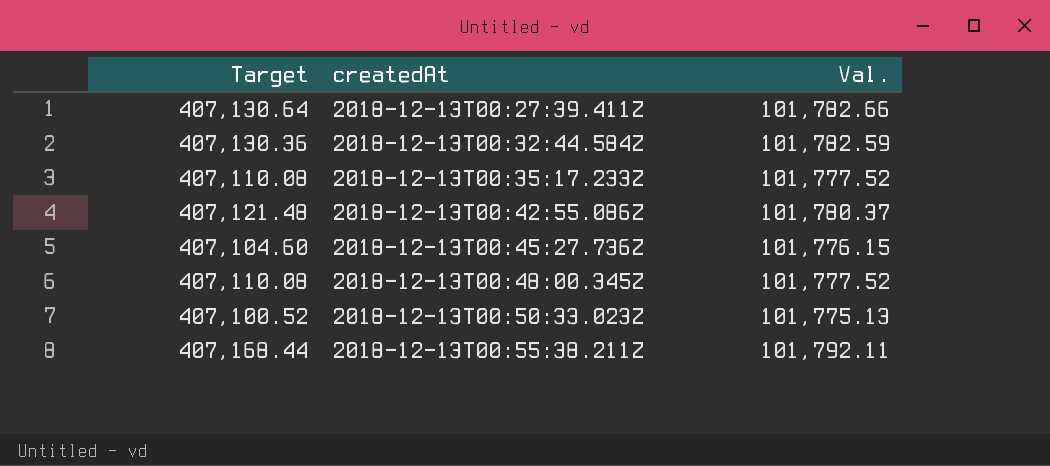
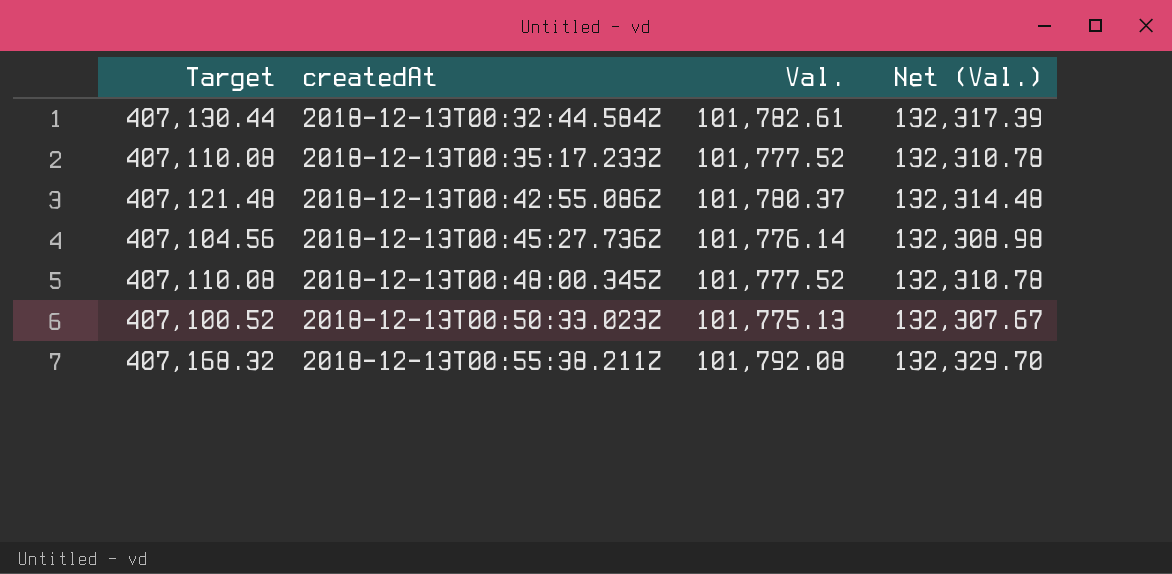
column Net (Val.) | formula: none -> [Val.] * 1.3
row 2018-12-13T00:27:39.411Z: 407,130.64 | 101,782.66 -> none
2018-12-13T00:32:44.584Z | Target: 407,130.36 -> 407,130.44
2018-12-13T00:32:44.584Z | Val.: 101,782.59 -> 101,782.61
2018-12-13T00:45:27.736Z | Target: 407,104.60 -> 407,104.56
2018-12-13T00:45:27.736Z | Val.: 101,776.15 -> 101,776.14
2018-12-13T00:55:38.211Z | Target: 407,168.44 -> 407,168.32
2018-12-13T00:55:38.211Z | Val.: 101,792.11 -> 101,792.08

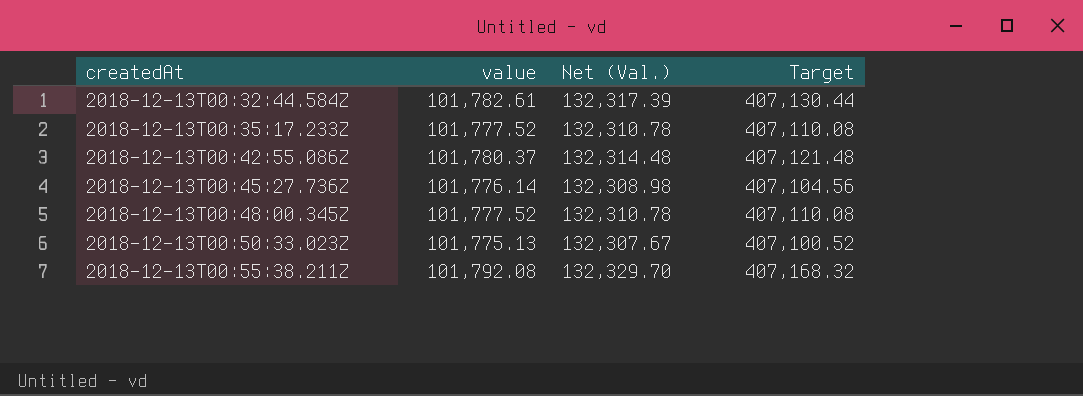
column name: Val. -> value
column Target | position: 1 -> 4

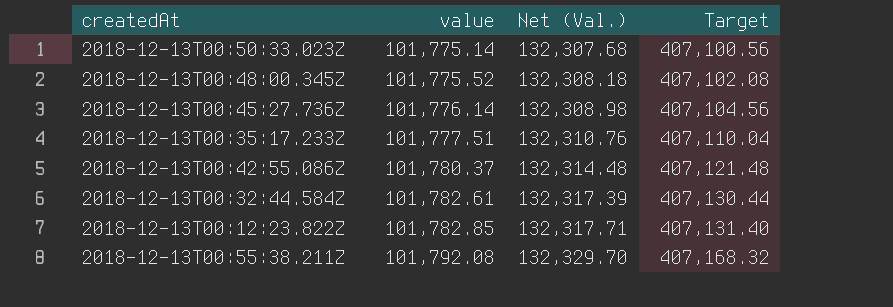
row order: createdAt ascending -> value ascending
2018-12-13T00:50:33.023Z | value: 101,775.13 -> 101,775.14
2018-12-13T00:50:33.023Z | Net (Val.): 132,307.67 -> 132,307.68
2018-12-13T00:50:33.023Z | Target: 407,100.52 -> 407,100.56
2018-12-13T00:48:00.345Z | value: 101,777.52 -> 101,775.52
2018-12-13T00:48:00.345Z | Net (Val.): 132,310.78 -> 132,308.18
2018-12-13T00:48:00.345Z | Target: 407,110.08 -> 407,102.08
2018-12-13T00:35:17.233Z | value: 101,777.52 -> 101,777.51
2018-12-13T00:35:17.233Z | Net (Val.): 132,310.78 -> 132,310.76
2018-12-13T00:35:17.233Z | Target: 407,110.08 -> 407,110.04
row 2018-12-13T00:12:23.822Z: none -> 101,782.85 | 132,317.71 | 407,131.40

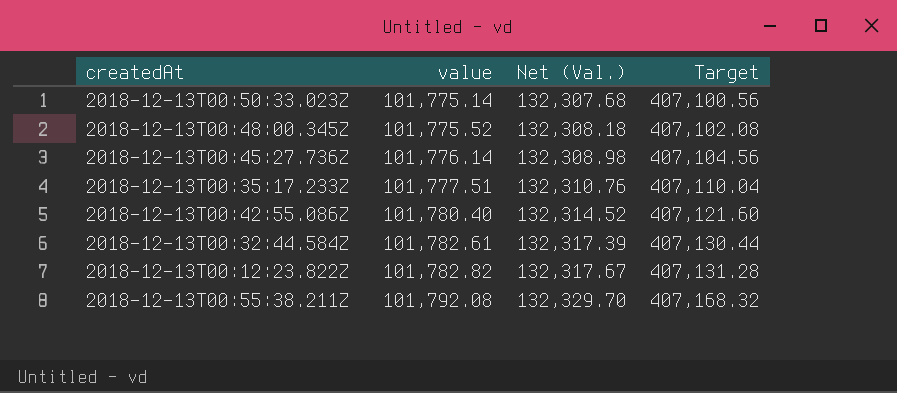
2018-12-13T00:42:55.086Z | value: 101,780.37 -> 101,780.40
2018-12-13T00:42:55.086Z | Net (Val.): 132,314.48 -> 132,314.52
2018-12-13T00:42:55.086Z | Target: 407,121.48 -> 407,121.60
2018-12-13T00:12:23.822Z | value: 101,782.85 -> 101,782.82
2018-12-13T00:12:23.822Z | Net (Val.): 132,317.71 -> 132,317.67
2018-12-13T00:12:23.822Z | Target: 407,131.40 -> 407,131.28

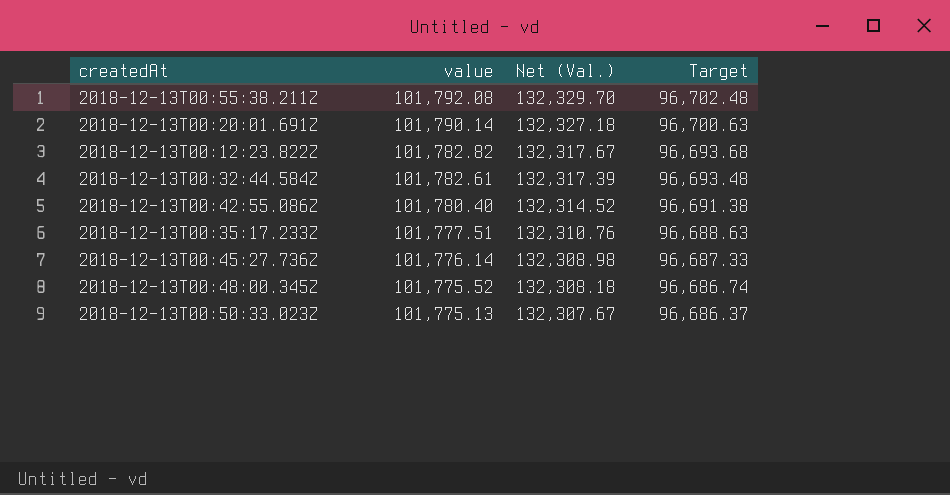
row order: value ascending -> value descending
column Target | formula: [value] * 4 -> [value] * 0.95
row 2018-12-13T00:20:01.691Z: none -> 101,790.14 | 132,327.18 | 96,700.63
2018-12-13T00:50:33.023Z | value: 101,775.14 -> 101,775.13
2018-12-13T00:50:33.023Z | Net (Val.): 132,307.68 -> 132,307.67

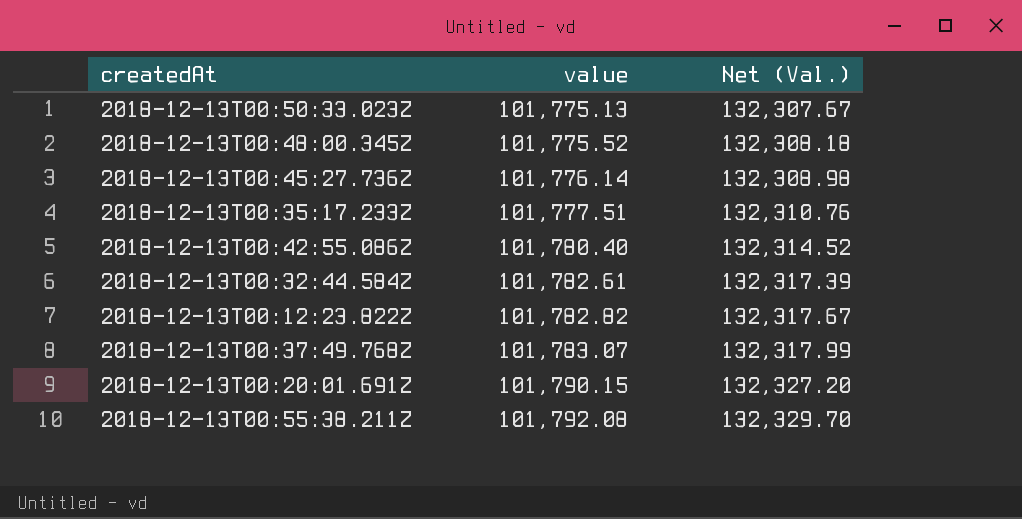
row order: value descending -> value ascending
column Target | formula: [value] * 0.95 -> none
row 2018-12-13T00:37:49.768Z: none -> 101,783.07 | 132,317.99
2018-12-13T00:20:01.691Z | value: 101,790.14 -> 101,790.15
2018-12-13T00:20:01.691Z | Net (Val.): 132,327.18 -> 132,327.20

